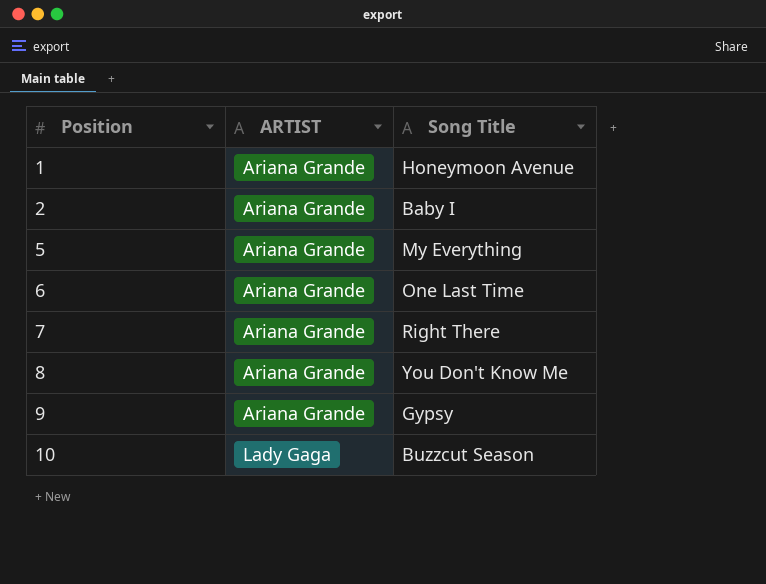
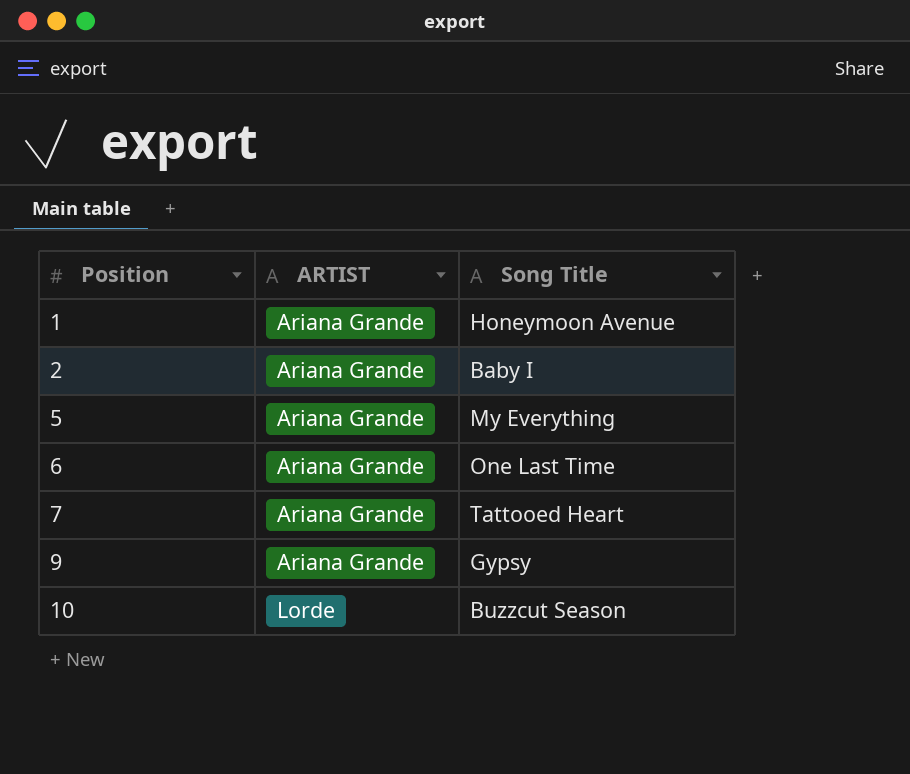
row 8: Ariana Grande | You Don't Know Me -> none
7 | Song Title: Right There -> Tattooed Heart
10 | ARTIST: Lady Gaga -> Lorde

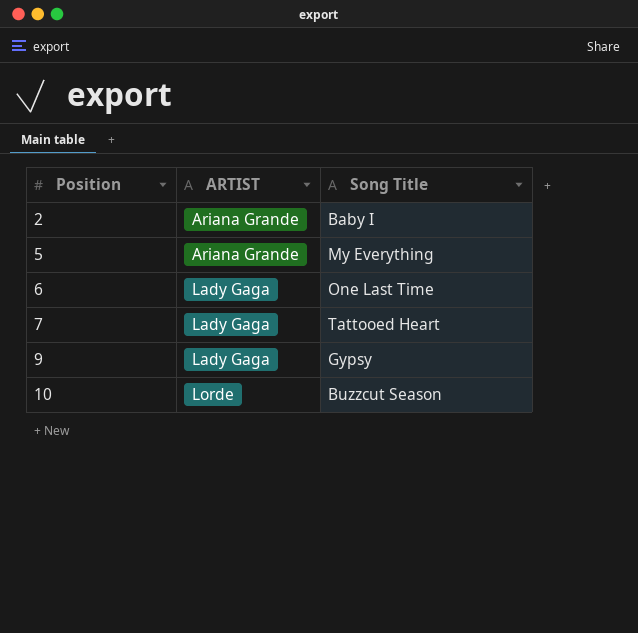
row 1: Ariana Grande | Honeymoon Avenue -> none
6 | ARTIST: Ariana Grande -> Lady Gaga
7 | ARTIST: Ariana Grande -> Lady Gaga
9 | ARTIST: Ariana Grande -> Lady Gaga

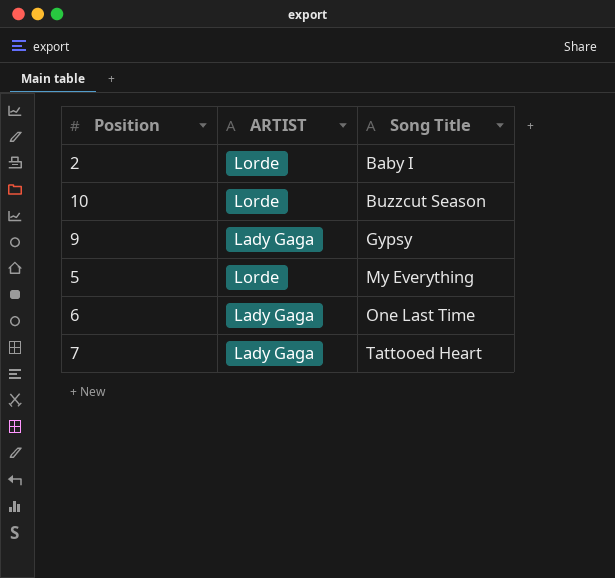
row order: Position ascending -> Song Title ascending
2 | ARTIST: Ariana Grande -> Lorde
5 | ARTIST: Ariana Grande -> Lorde

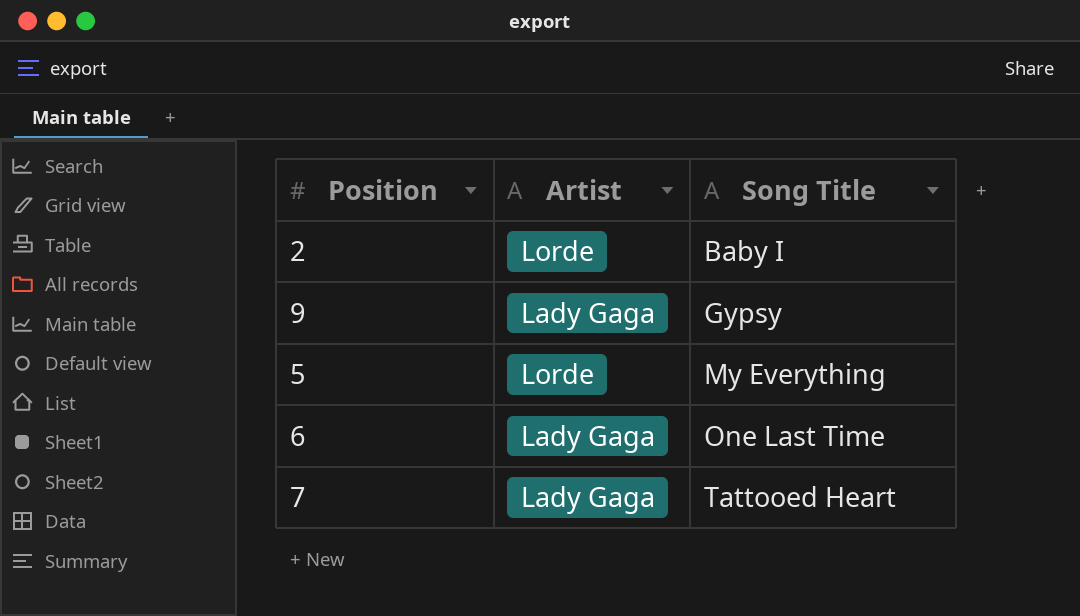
column name: ARTIST -> Artist
row 10: Lorde | Buzzcut Season -> none

